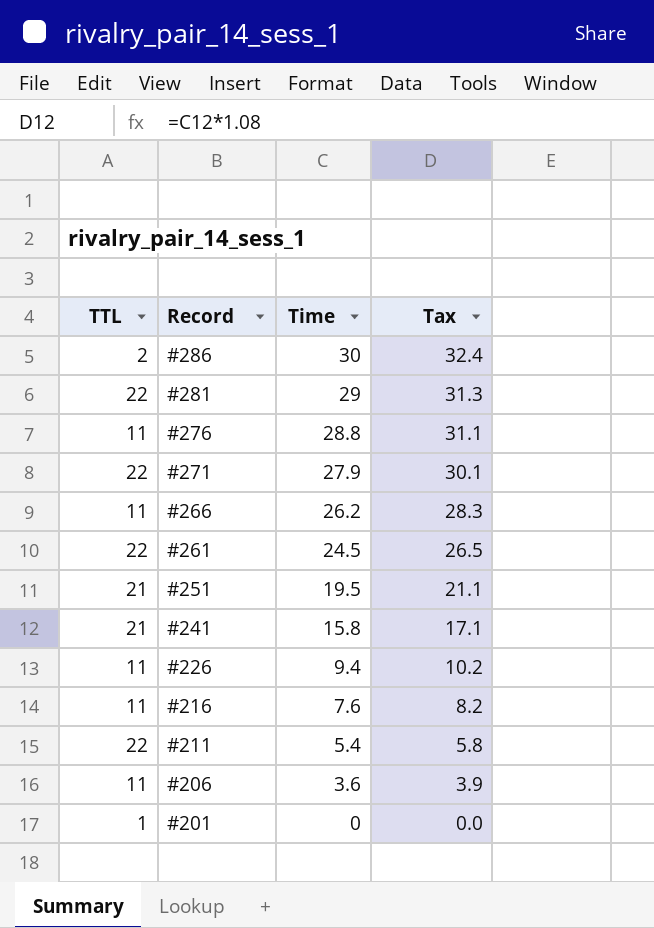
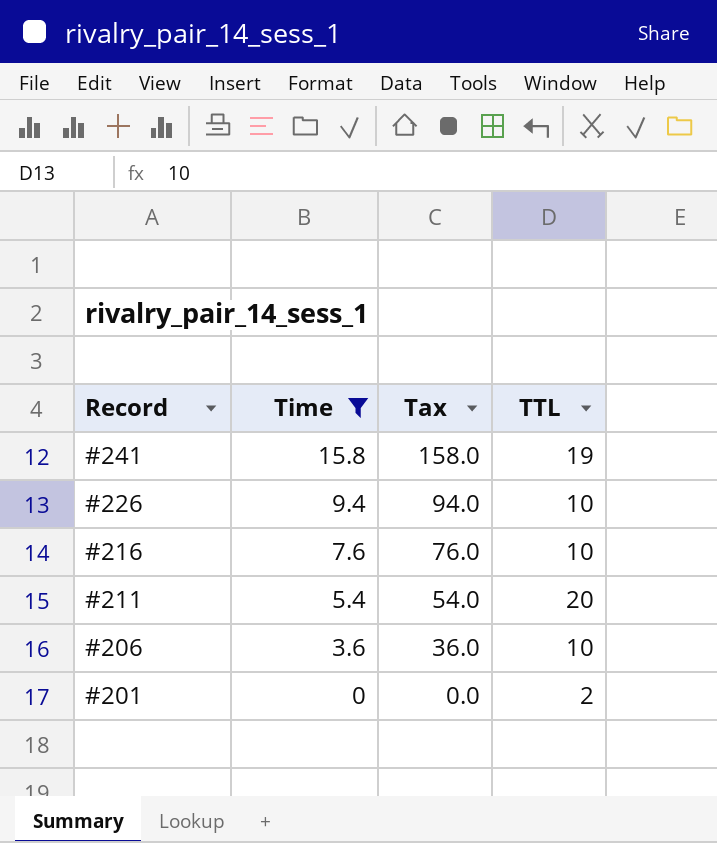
filter: none -> Time <= 15.8
column Tax | formula: [Time] * 1.08 -> [Time] * 10
column TTL | position: 1 -> 4
#241 | TTL: 21 -> 19
#226 | TTL: 11 -> 10
#216 | TTL: 11 -> 10
#211 | TTL: 22 -> 20
#206 | TTL: 11 -> 10
#201 | TTL: 1 -> 2

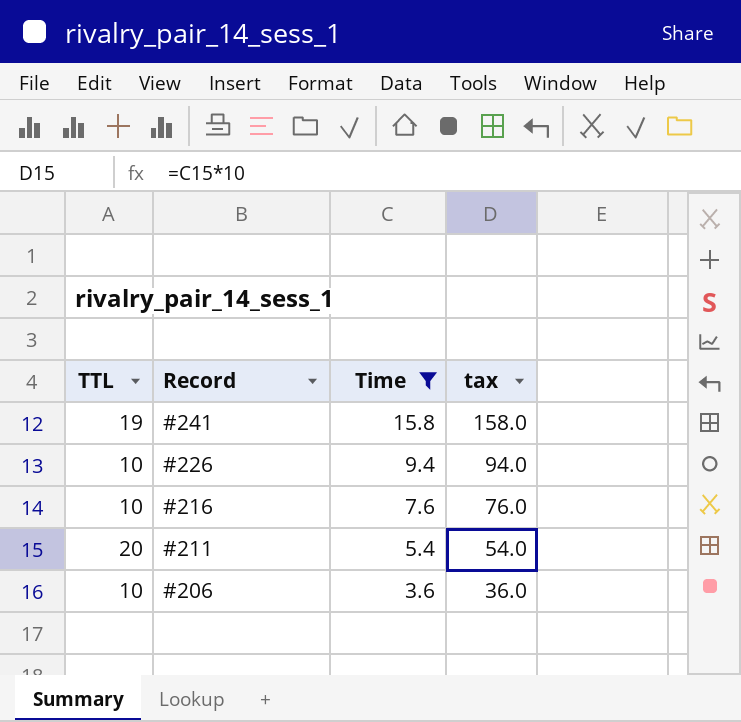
column TTL | position: 4 -> 1
column name: Tax -> tax
row #201: 0 | 0.0 | 2 -> none

